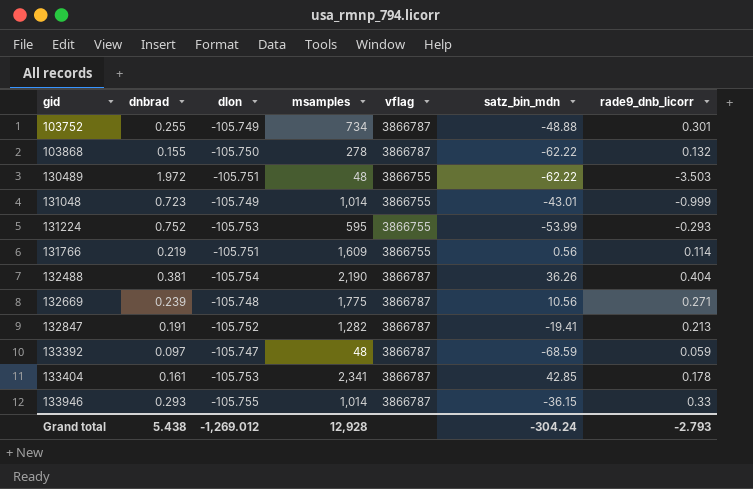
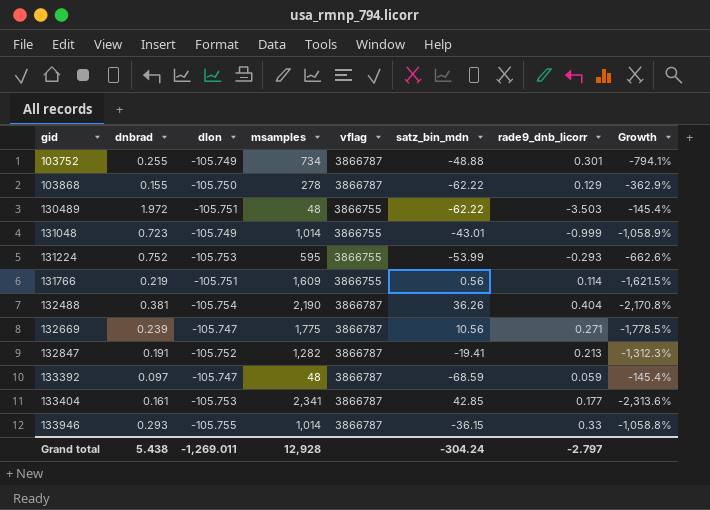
column Growth | formula: none -> ([msamples] - [dlon]) / [dlon]
103868 | rade9_dnb_licorr: 0.132 -> 0.129
132669 | dlon: -105.748 -> -105.747
133404 | rade9_dnb_licorr: 0.178 -> 0.177
Grand total | dlon: -1,269.012 -> -1,269.011
Grand total | rade9_dnb_licorr: -2.793 -> -2.797

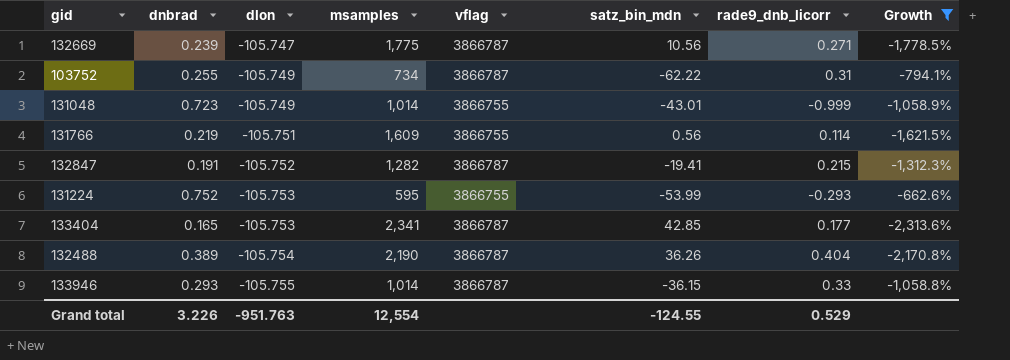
filter: none -> Growth <= -662.6%
row order: gid ascending -> dlon descending
103752 | satz_bin_mdn: -48.88 -> -62.22
103752 | rade9_dnb_licorr: 0.301 -> 0.31
132847 | rade9_dnb_licorr: 0.213 -> 0.215
133404 | dnbrad: 0.161 -> 0.165
132488 | dnbrad: 0.381 -> 0.389
Grand total | dnbrad: 5.438 -> 3.226
Grand total | dlon: -1,269.011 -> -951.763
Grand total | msamples: 12,928 -> 12,554
Grand total | satz_bin_mdn: -304.24 -> -124.55
Grand total | rade9_dnb_licorr: -2.797 -> 0.529

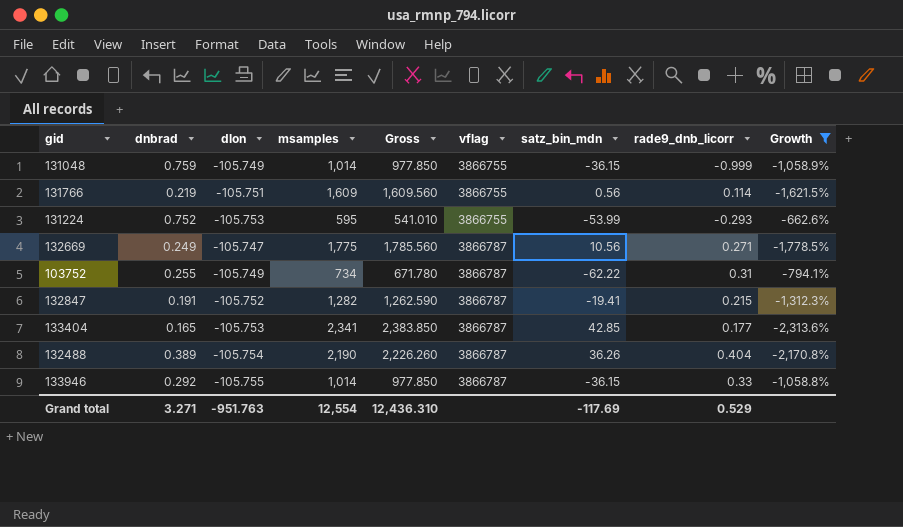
row order: dlon descending -> vflag ascending
column Gross | formula: none -> [msamples] + [satz_bin_mdn]
131048 | dnbrad: 0.723 -> 0.759
131048 | satz_bin_mdn: -43.01 -> -36.15
132669 | dnbrad: 0.239 -> 0.249
133946 | dnbrad: 0.293 -> 0.292
Grand total | dnbrad: 3.226 -> 3.271
Grand total | satz_bin_mdn: -124.55 -> -117.69

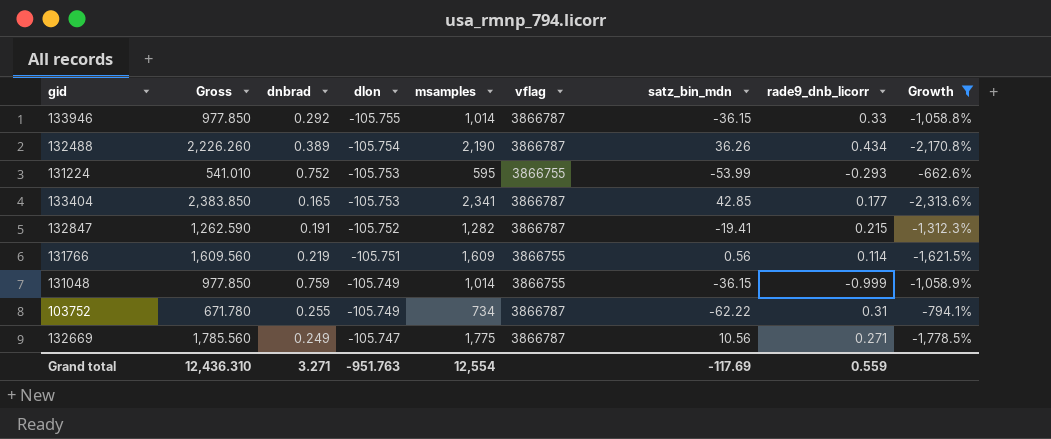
row order: vflag ascending -> dlon ascending
column Gross | position: 5 -> 2
132488 | rade9_dnb_licorr: 0.404 -> 0.434
Grand total | rade9_dnb_licorr: 0.529 -> 0.559

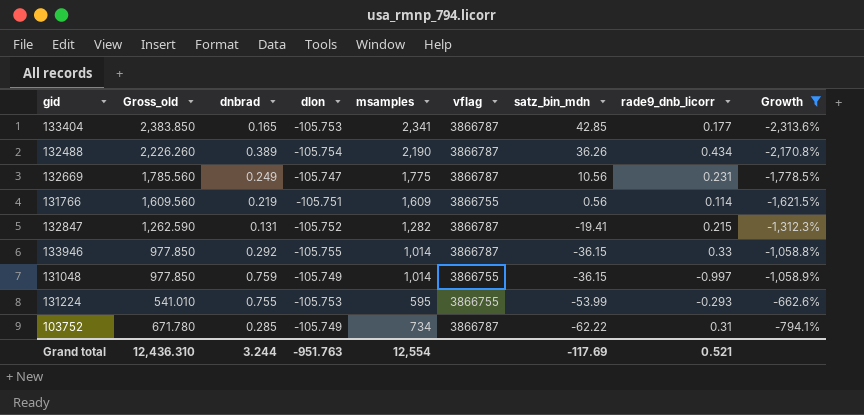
row order: dlon ascending -> satz_bin_mdn descending
column name: Gross -> Gross_old
132669 | rade9_dnb_licorr: 0.271 -> 0.231
132847 | dnbrad: 0.191 -> 0.131
131048 | rade9_dnb_licorr: -0.999 -> -0.997
131224 | dnbrad: 0.752 -> 0.755
103752 | dnbrad: 0.255 -> 0.285
Grand total | dnbrad: 3.271 -> 3.244
Grand total | rade9_dnb_licorr: 0.559 -> 0.521

